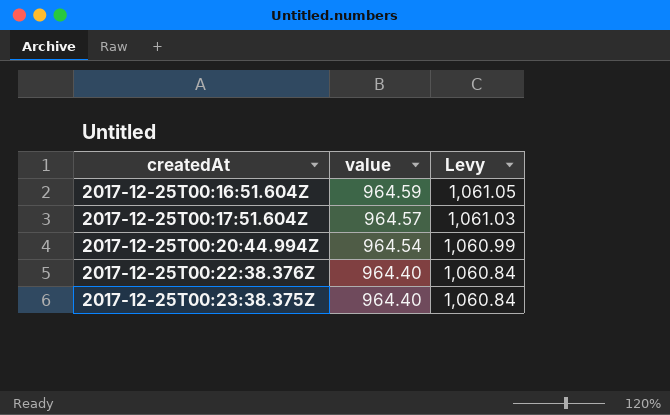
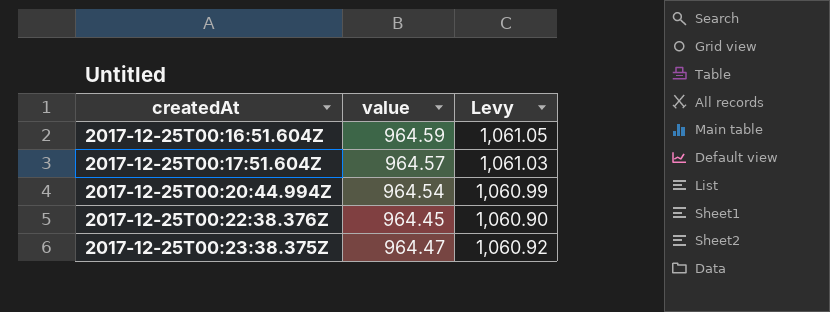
2017-12-25T00:22:38.376Z | value: 964.40 -> 964.45
2017-12-25T00:22:38.376Z | Levy: 1,060.84 -> 1,060.90
2017-12-25T00:23:38.375Z | value: 964.40 -> 964.47
2017-12-25T00:23:38.375Z | Levy: 1,060.84 -> 1,060.92

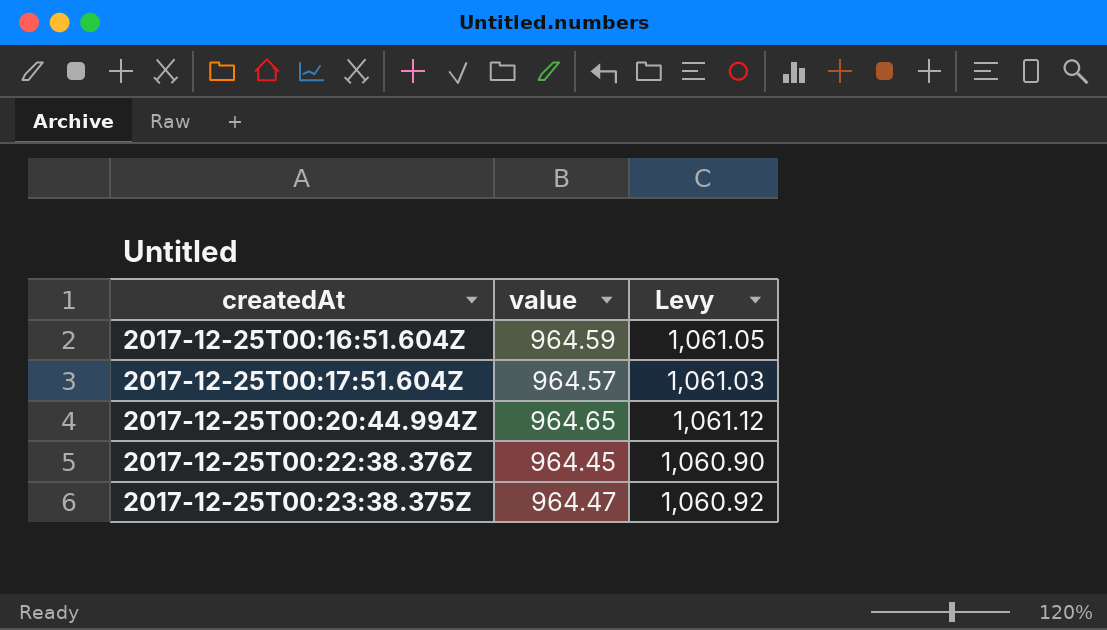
2017-12-25T00:20:44.994Z | value: 964.54 -> 964.65
2017-12-25T00:20:44.994Z | Levy: 1,060.99 -> 1,061.12

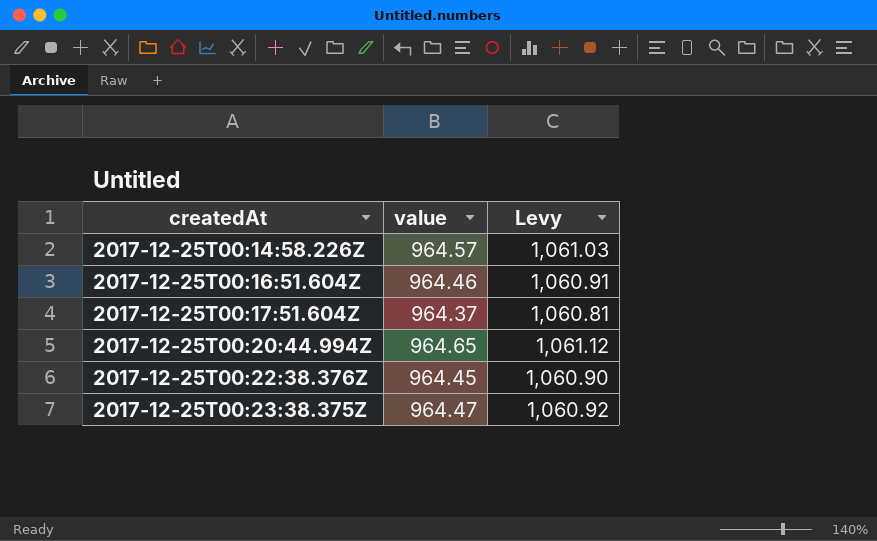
row 2017-12-25T00:14:58.226Z: none -> 964.57 | 1,061.03
2017-12-25T00:16:51.604Z | value: 964.59 -> 964.46
2017-12-25T00:16:51.604Z | Levy: 1,061.05 -> 1,060.91
2017-12-25T00:17:51.604Z | value: 964.57 -> 964.37
2017-12-25T00:17:51.604Z | Levy: 1,061.03 -> 1,060.81

